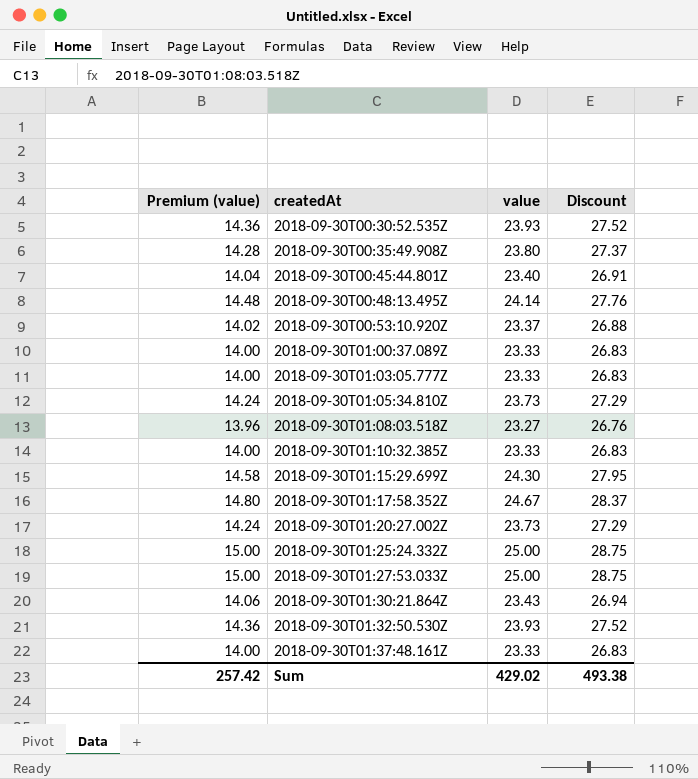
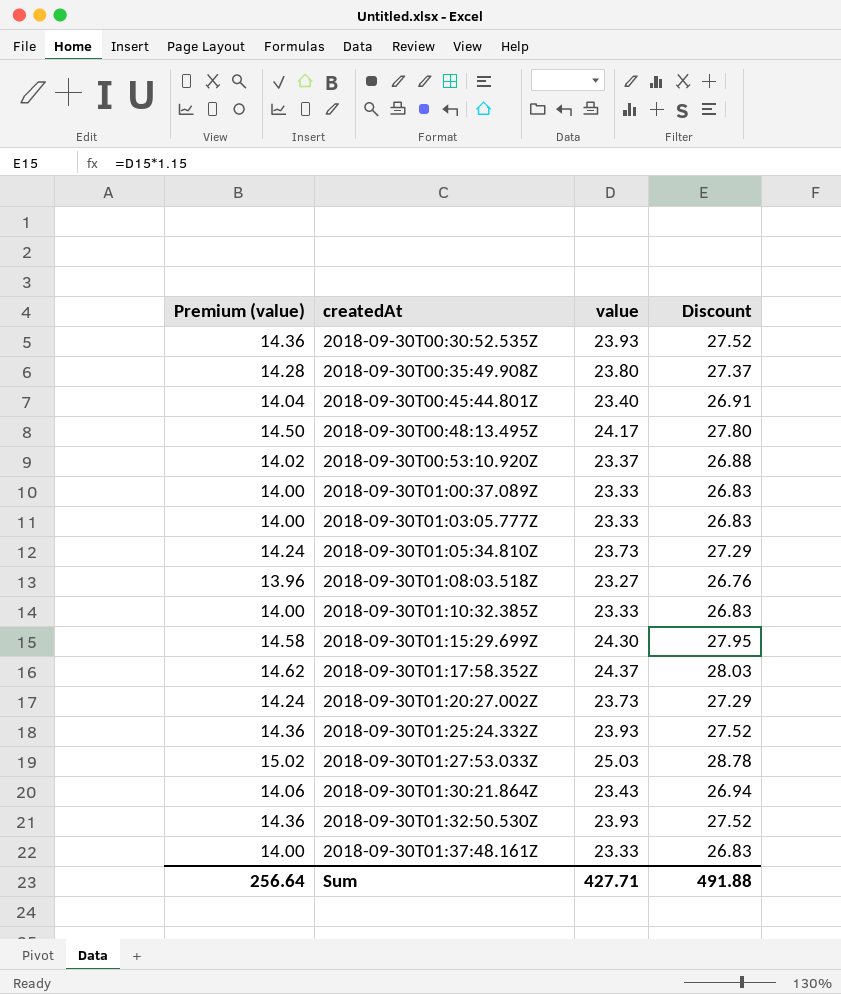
2018-09-30T00:48:13.495Z | Premium (value): 14.48 -> 14.50
2018-09-30T00:48:13.495Z | value: 24.14 -> 24.17
2018-09-30T00:48:13.495Z | Discount: 27.76 -> 27.80
2018-09-30T01:17:58.352Z | Premium (value): 14.80 -> 14.62
2018-09-30T01:17:58.352Z | value: 24.67 -> 24.37
2018-09-30T01:17:58.352Z | Discount: 28.37 -> 28.03
2018-09-30T01:25:24.332Z | Premium (value): 15.00 -> 14.36
2018-09-30T01:25:24.332Z | value: 25.00 -> 23.93
2018-09-30T01:25:24.332Z | Discount: 28.75 -> 27.52
2018-09-30T01:27:53.033Z | Premium (value): 15.00 -> 15.02
2018-09-30T01:27:53.033Z | value: 25.00 -> 25.03
2018-09-30T01:27:53.033Z | Discount: 28.75 -> 28.78
Sum | Premium (value): 257.42 -> 256.64
Sum | value: 429.02 -> 427.71
Sum | Discount: 493.38 -> 491.88

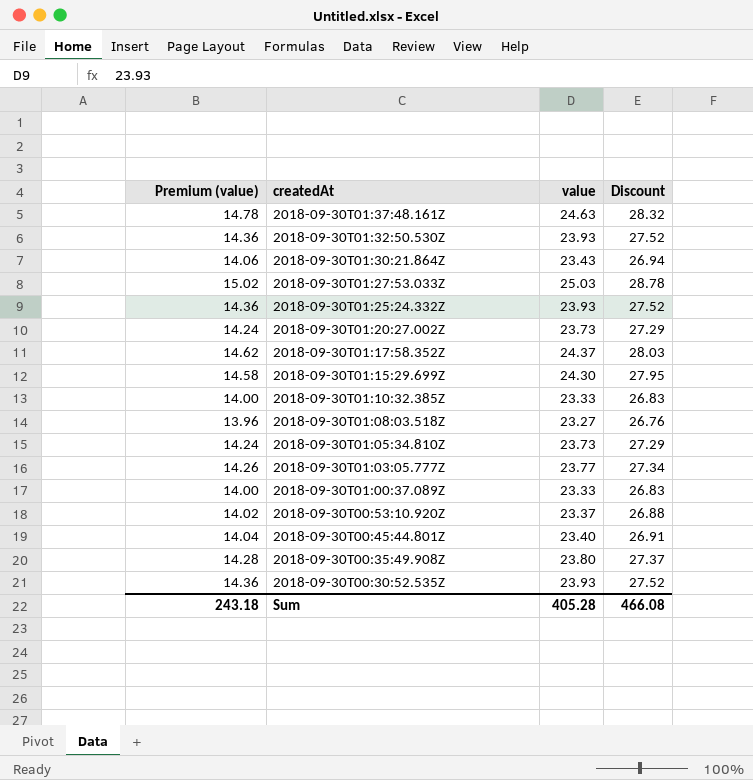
row order: createdAt ascending -> createdAt descending
row 2018-09-30T00:48:13.495Z: 14.50 | 24.17 | 27.80 -> none
2018-09-30T01:37:48.161Z | Premium (value): 14.00 -> 14.78
2018-09-30T01:37:48.161Z | value: 23.33 -> 24.63
2018-09-30T01:37:48.161Z | Discount: 26.83 -> 28.32
2018-09-30T01:03:05.777Z | Premium (value): 14.00 -> 14.26
2018-09-30T01:03:05.777Z | value: 23.33 -> 23.77
2018-09-30T01:03:05.777Z | Discount: 26.83 -> 27.34
Sum | Premium (value): 256.64 -> 243.18
Sum | value: 427.71 -> 405.28
Sum | Discount: 491.88 -> 466.08

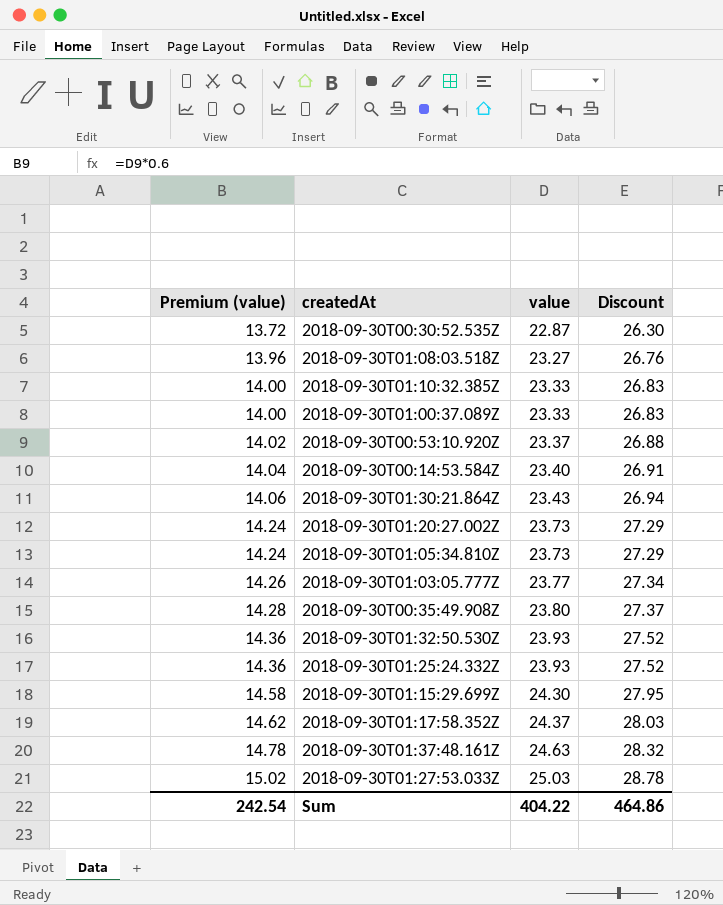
row order: createdAt descending -> Premium (value) ascending
row 2018-09-30T00:45:44.801Z: 14.04 | 23.40 | 26.91 -> none
2018-09-30T00:30:52.535Z | Premium (value): 14.36 -> 13.72
2018-09-30T00:30:52.535Z | value: 23.93 -> 22.87
2018-09-30T00:30:52.535Z | Discount: 27.52 -> 26.30
row 2018-09-30T00:14:53.584Z: none -> 14.04 | 23.40 | 26.91
Sum | Premium (value): 243.18 -> 242.54
Sum | value: 405.28 -> 404.22
Sum | Discount: 466.08 -> 464.86

